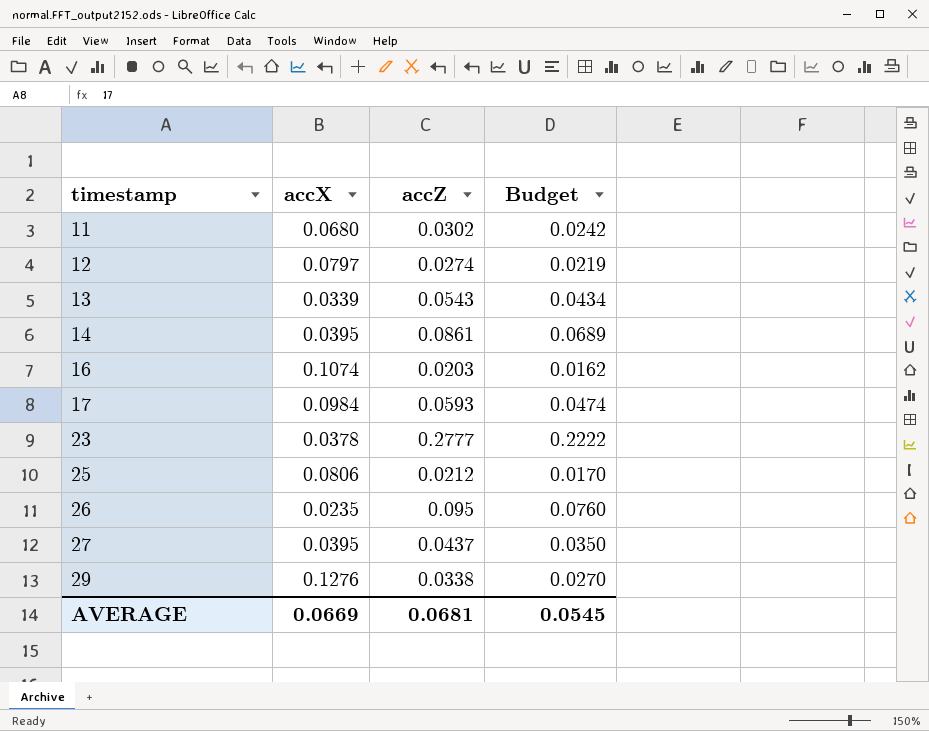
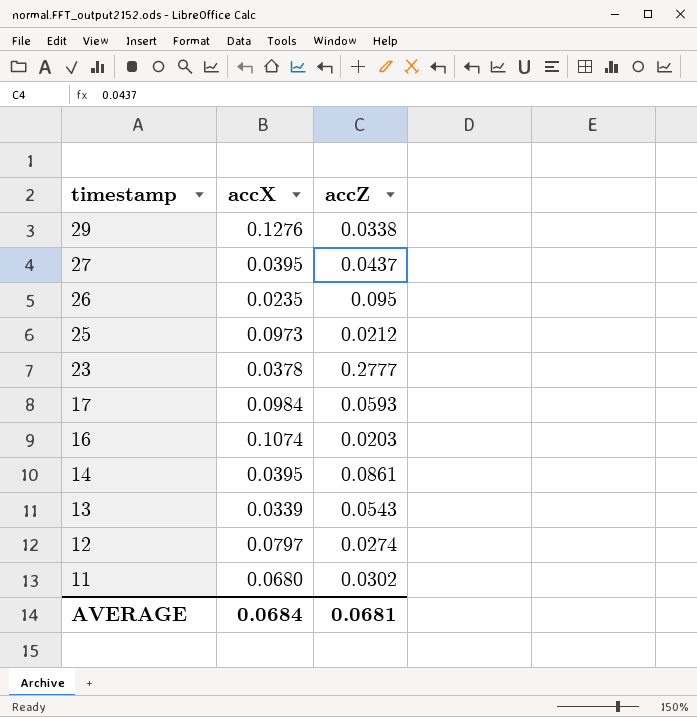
row order: timestamp ascending -> timestamp descending
column Budget | formula: [accZ] * 0.8 -> none
25 | accX: 0.0806 -> 0.0973
AVERAGE | accX: 0.0669 -> 0.0684

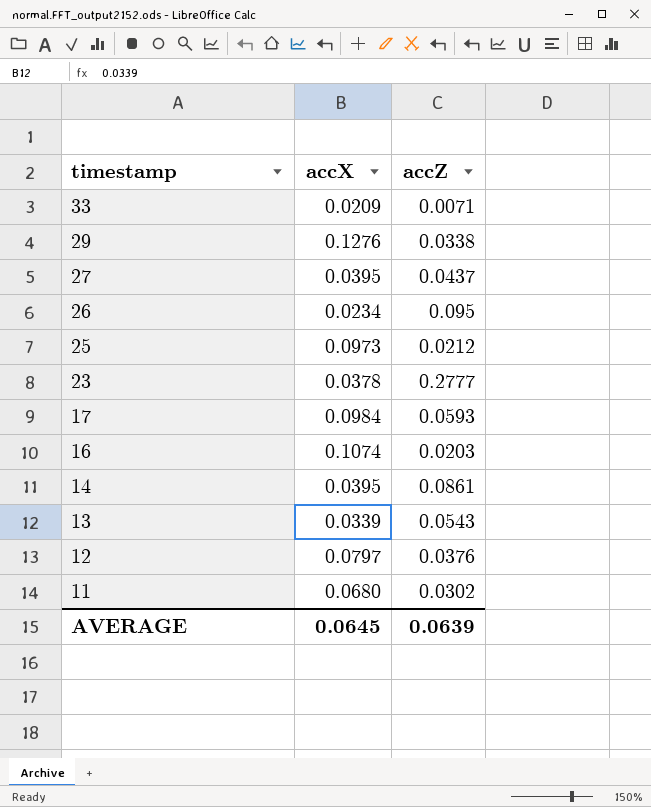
row 33: none -> 0.0209 | 0.0071
26 | accX: 0.0235 -> 0.0234
12 | accZ: 0.0274 -> 0.0376
AVERAGE | accX: 0.0684 -> 0.0645
AVERAGE | accZ: 0.0681 -> 0.0639

